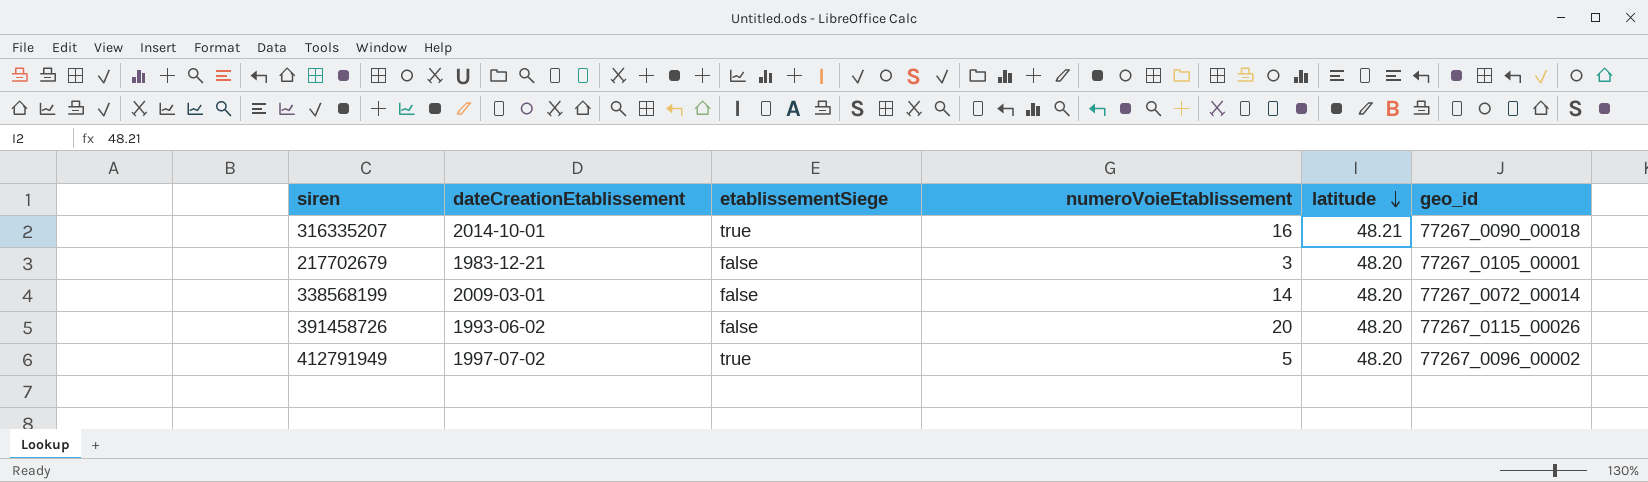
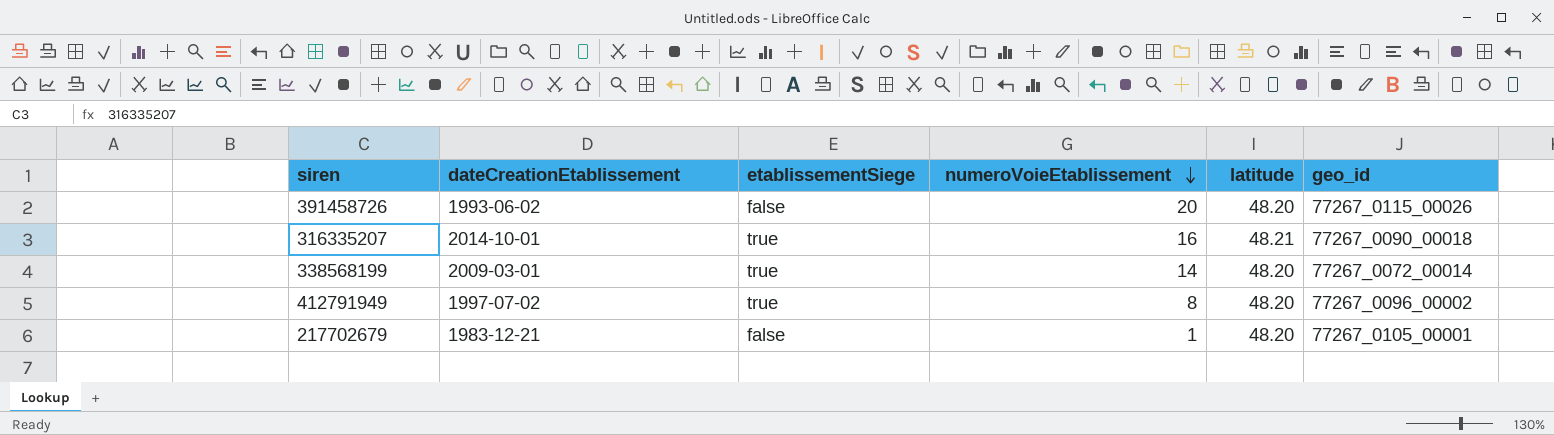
row order: latitude descending -> numeroVoieEtablissement descending
338568199 | etablissementSiege: false -> true
412791949 | numeroVoieEtablissement: 5 -> 8
217702679 | numeroVoieEtablissement: 3 -> 1

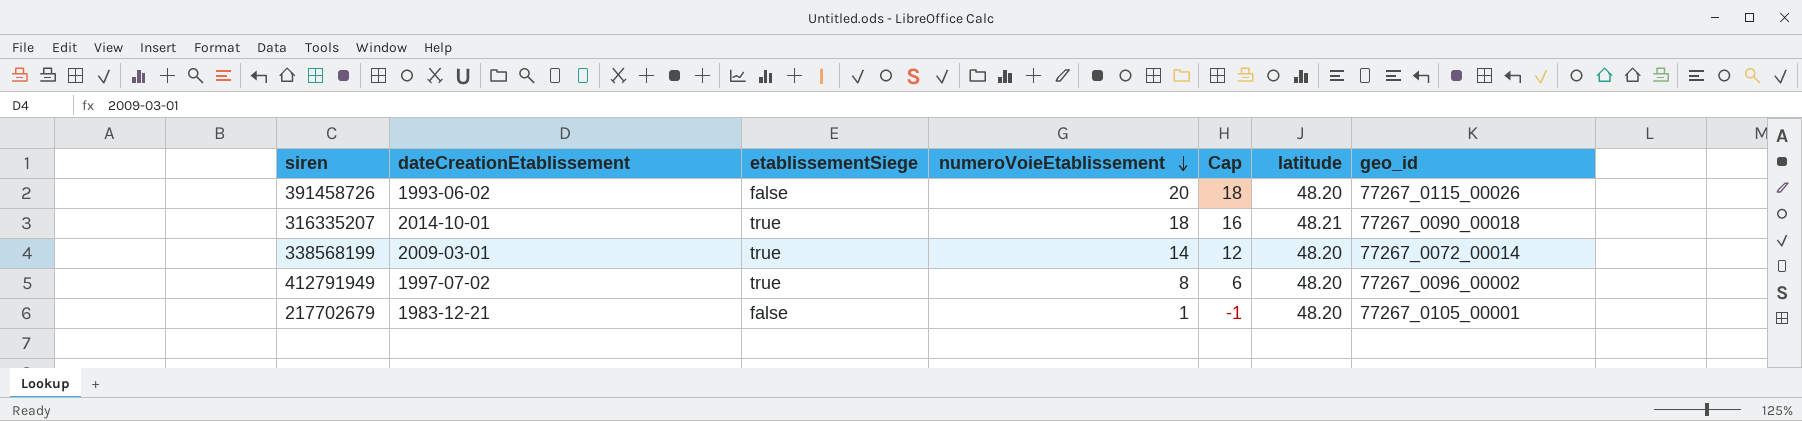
column Cap | formula: none -> [numeroVoieEtablissement] - 2
316335207 | numeroVoieEtablissement: 16 -> 18

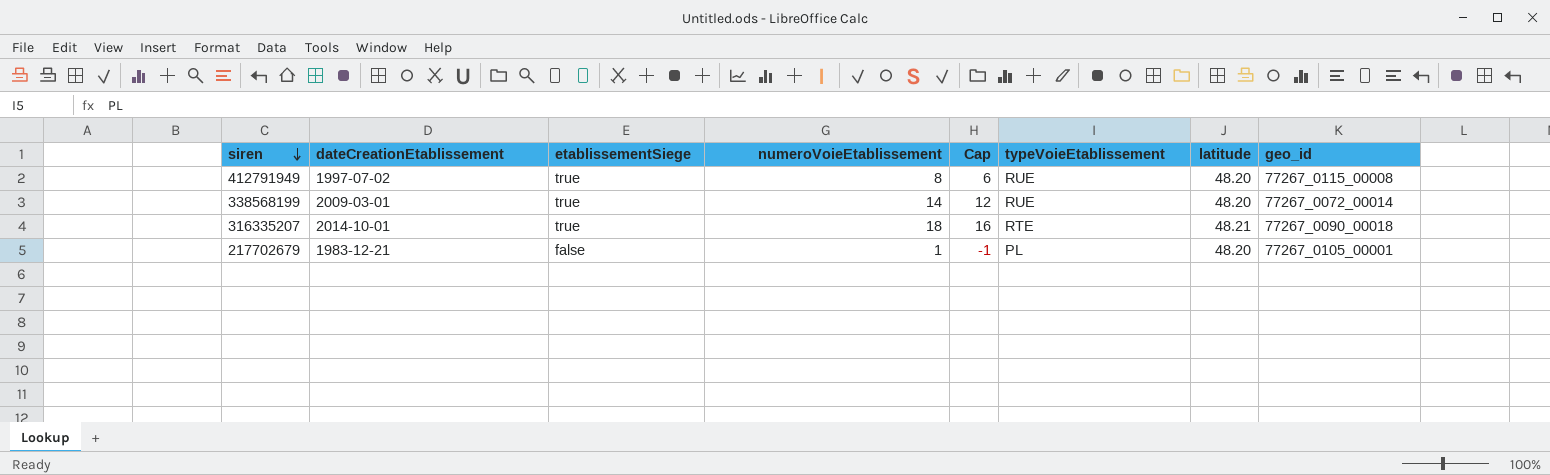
row order: numeroVoieEtablissement descending -> siren descending
column typeVoieEtablissement | position: none -> 6
row 391458726: 1993-06-02 | false | 20 | 18 | 48.20 | 77267_0115_00026 -> none
412791949 | geo_id: 77267_0096_00002 -> 77267_0115_00008

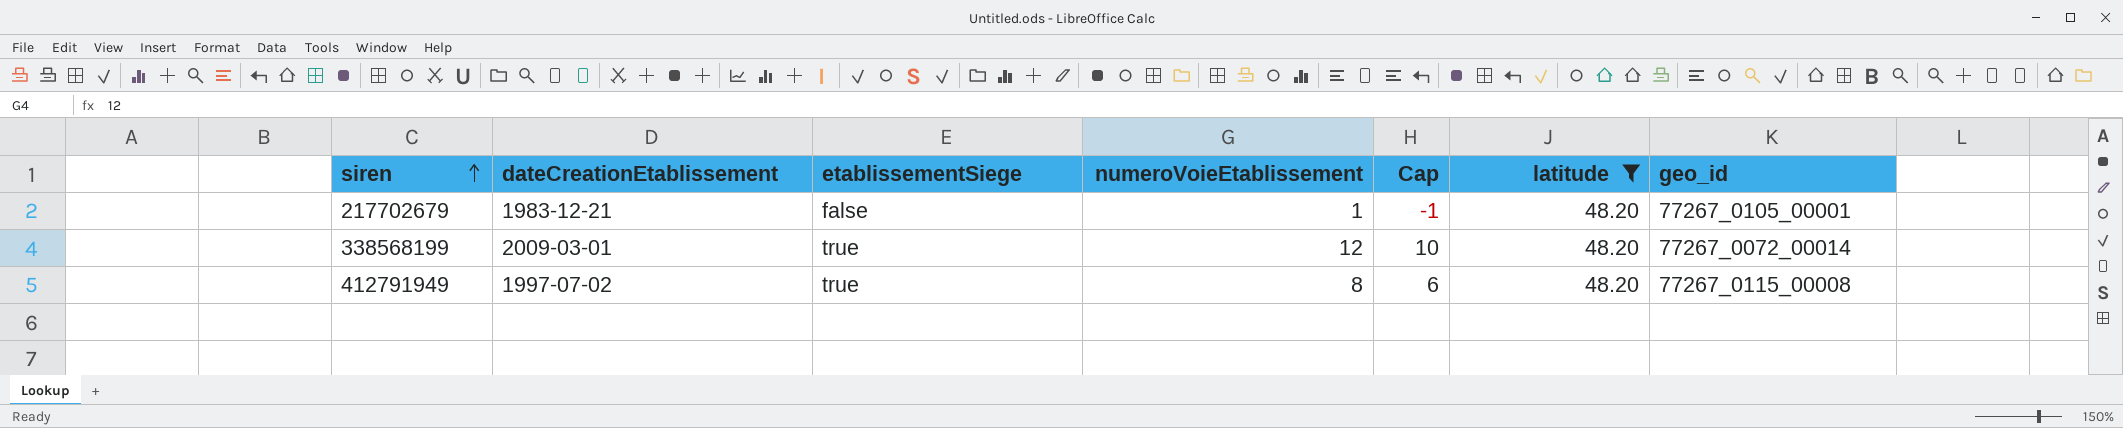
filter: none -> latitude = 48.20
row order: siren descending -> siren ascending
column typeVoieEtablissement | position: 6 -> none
338568199 | numeroVoieEtablissement: 14 -> 12
338568199 | Cap: 12 -> 10

